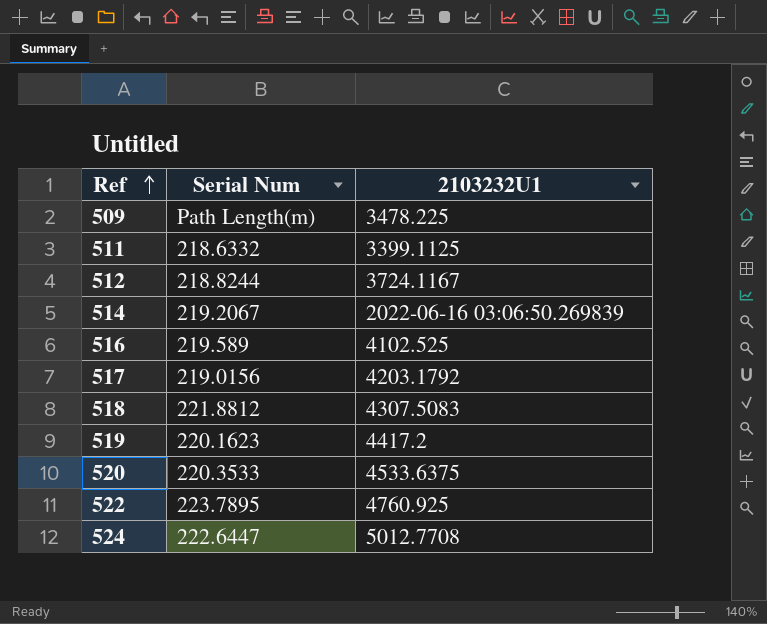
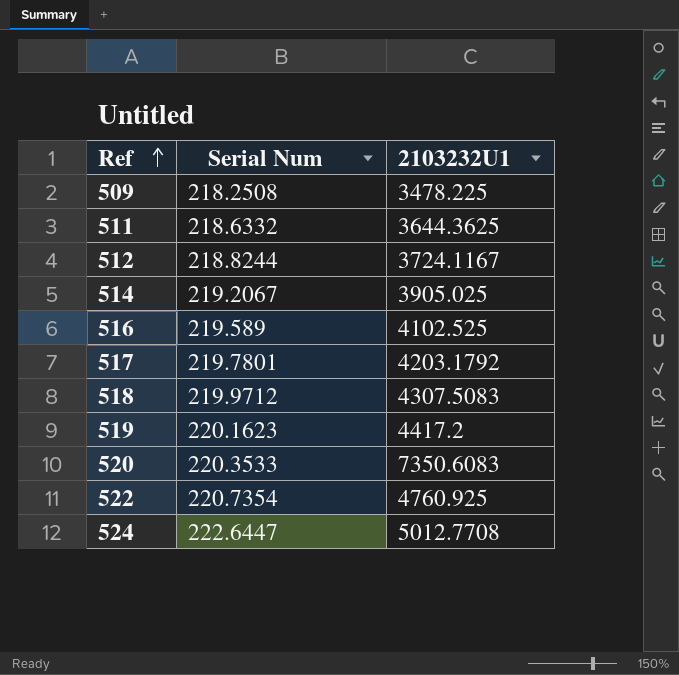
509 | Serial Num: Path Length(m) -> 218.2508
511 | 2103232U1: 3399.1125 -> 3644.3625
514 | 2103232U1: 2022-06-16 03:06:50.269839 -> 3905.025
517 | Serial Num: 219.0156 -> 219.7801
518 | Serial Num: 221.8812 -> 219.9712
520 | 2103232U1: 4533.6375 -> 7350.6083
522 | Serial Num: 223.7895 -> 220.7354

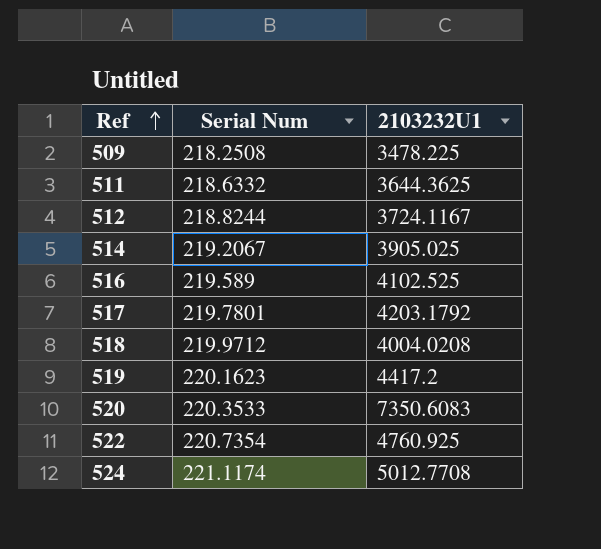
518 | 2103232U1: 4307.5083 -> 4004.0208
524 | Serial Num: 222.6447 -> 221.1174

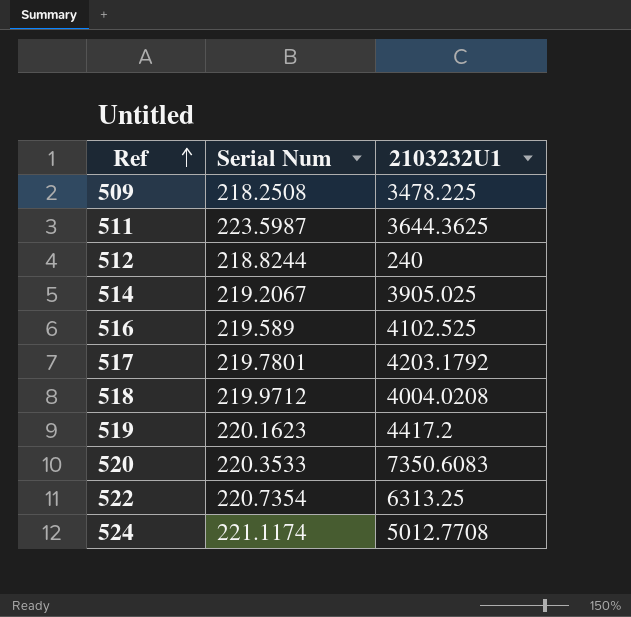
511 | Serial Num: 218.6332 -> 223.5987
512 | 2103232U1: 3724.1167 -> 240
522 | 2103232U1: 4760.925 -> 6313.25

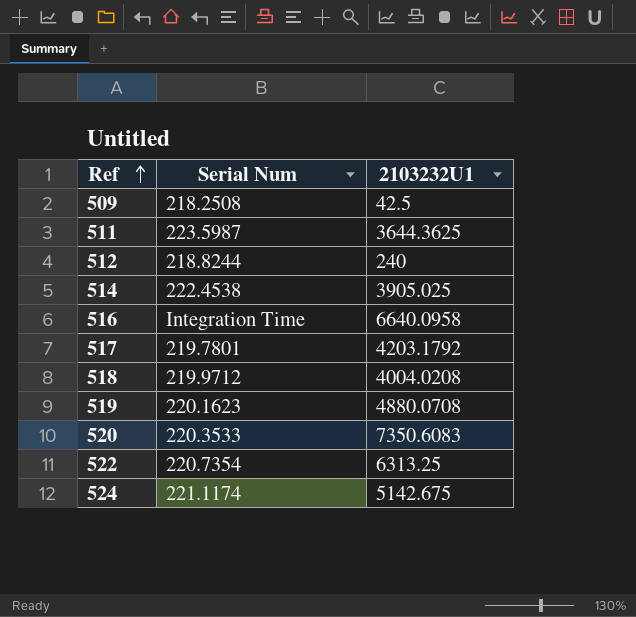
509 | 2103232U1: 3478.225 -> 42.5
514 | Serial Num: 219.2067 -> 222.4538
516 | Serial Num: 219.589 -> Integration Time
516 | 2103232U1: 4102.525 -> 6640.0958
519 | 2103232U1: 4417.2 -> 4880.0708
524 | 2103232U1: 5012.7708 -> 5142.675

